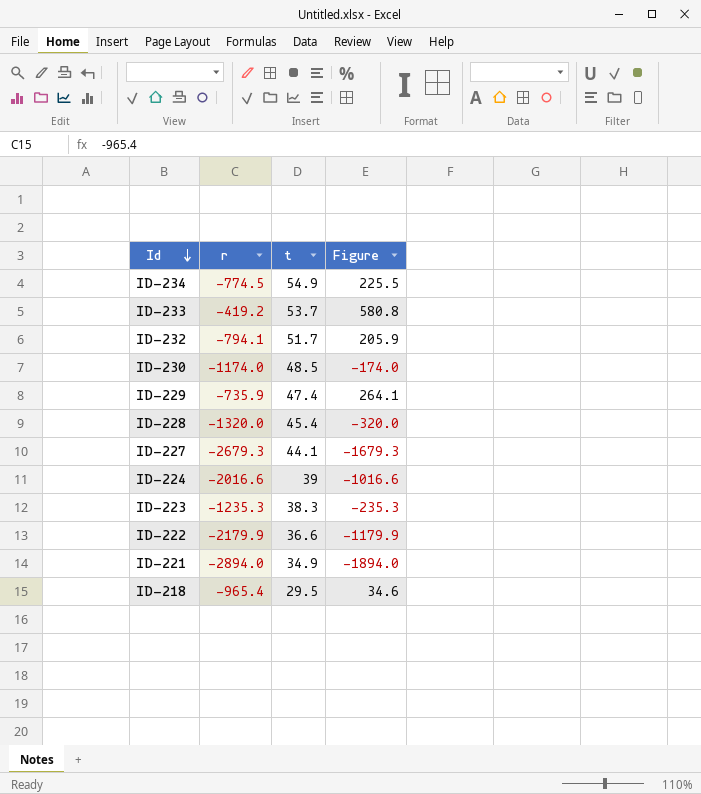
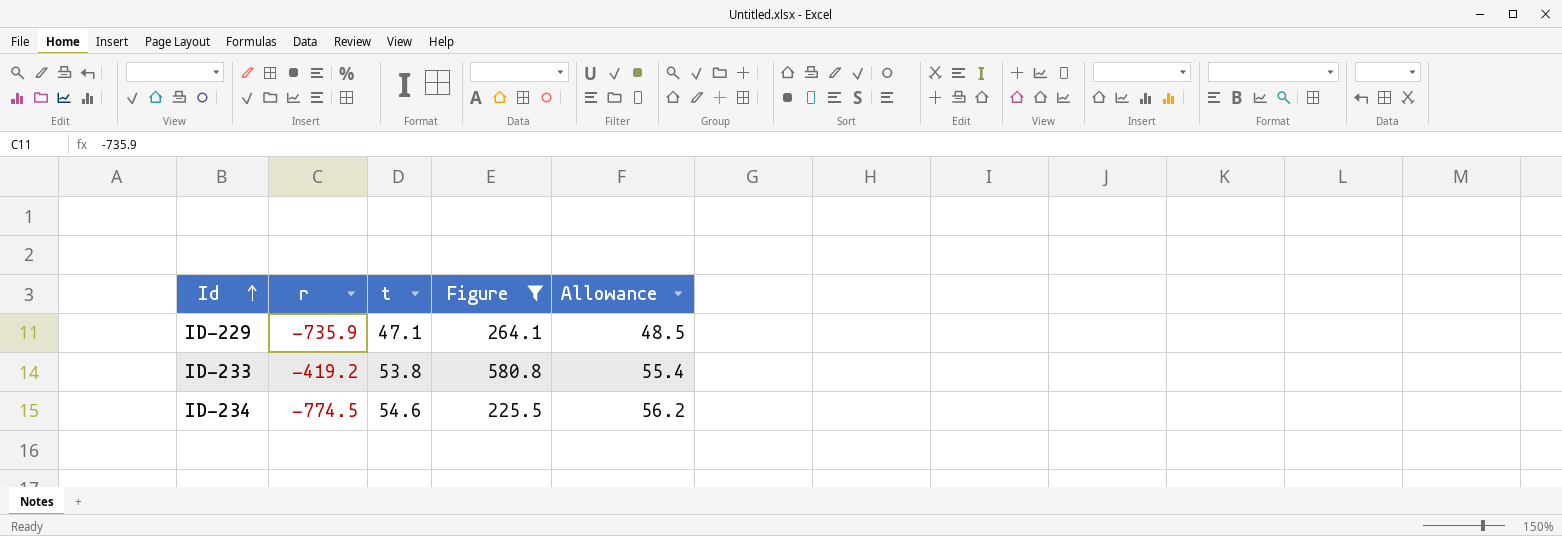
filter: none -> Figure >= 225.5
row order: Id descending -> Id ascending
column Allowance | formula: none -> [t] * 1.03
ID-229 | t: 47.4 -> 47.1
ID-233 | t: 53.7 -> 53.8
ID-234 | t: 54.9 -> 54.6

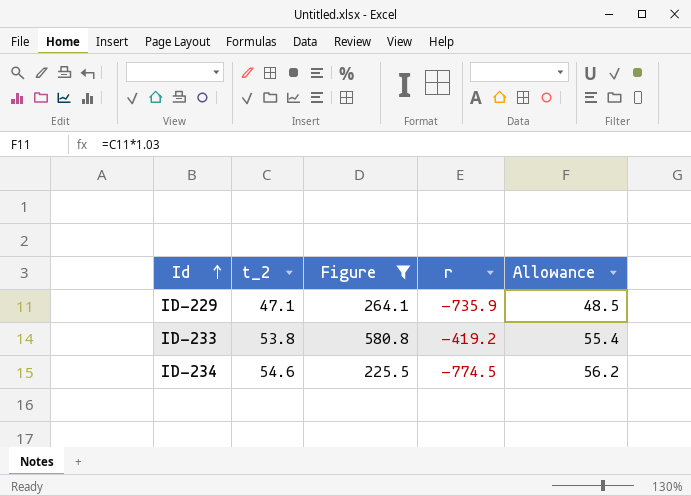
column name: t -> t_2
column r | position: 2 -> 4

